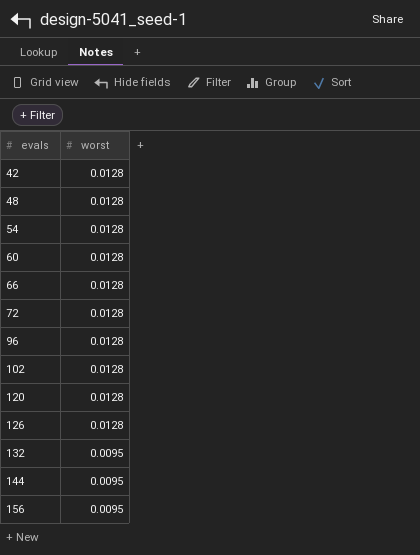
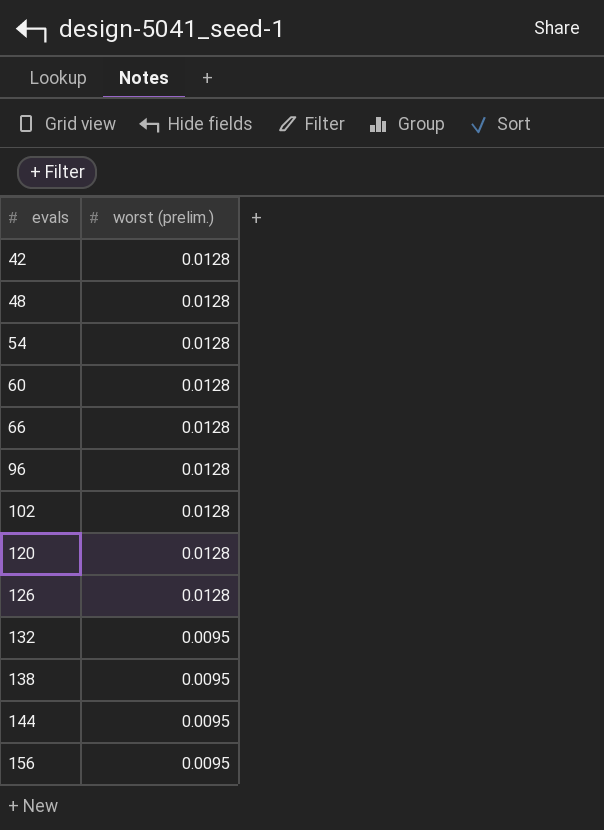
column name: worst -> worst (prelim.)
row 72: 0.0128 -> none
row 138: none -> 0.0095

